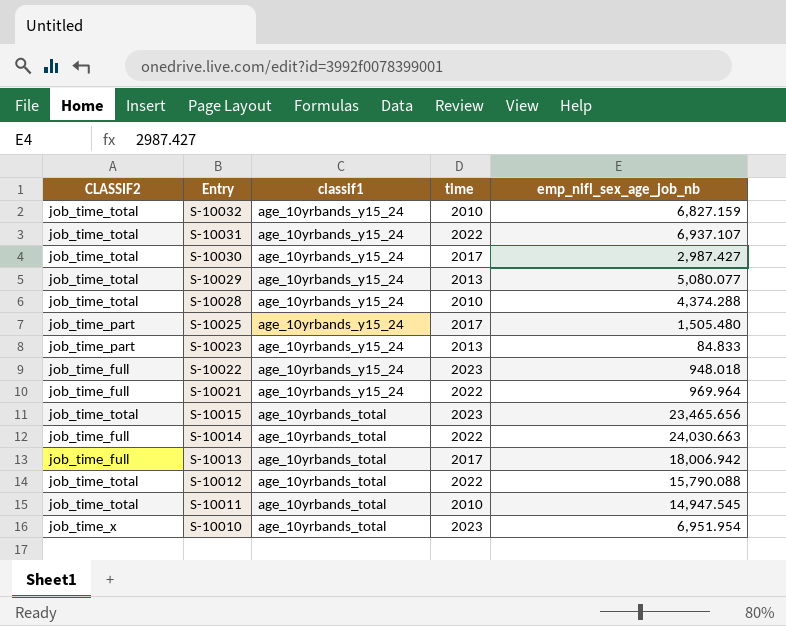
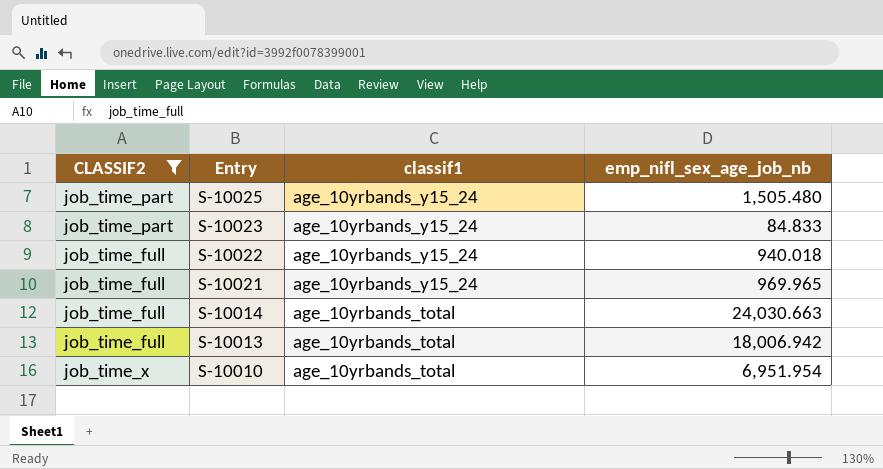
filter: none -> CLASSIF2 != job_time_total
column time | position: 4 -> none
S-10022 | emp_nifl_sex_age_job_nb: 948.018 -> 940.018
S-10021 | emp_nifl_sex_age_job_nb: 969.964 -> 969.965

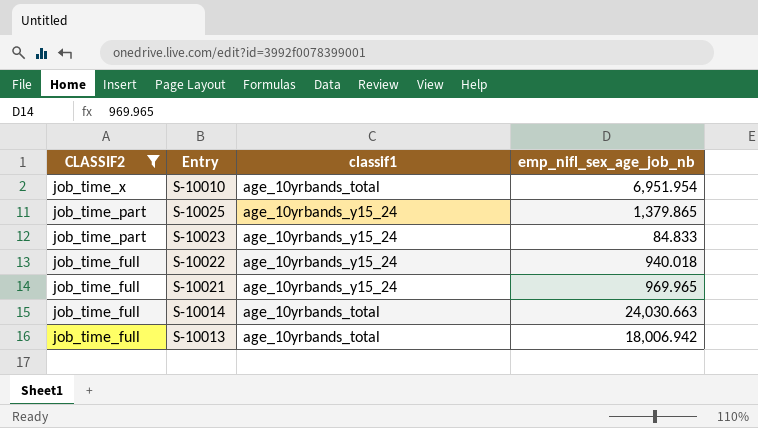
row order: Entry descending -> CLASSIF2 descending
S-10025 | emp_nifl_sex_age_job_nb: 1,505.480 -> 1,379.865

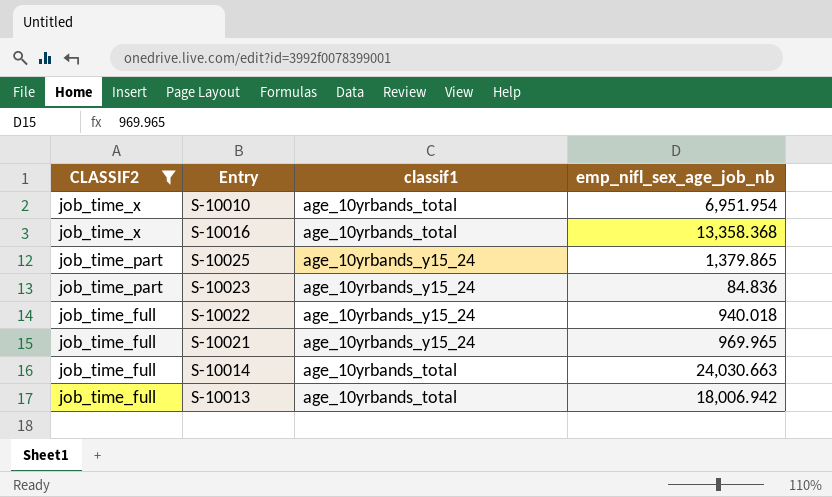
row S-10016: none -> job_time_x | age_10yrbands_total | 13,358.368
S-10023 | emp_nifl_sex_age_job_nb: 84.833 -> 84.836

